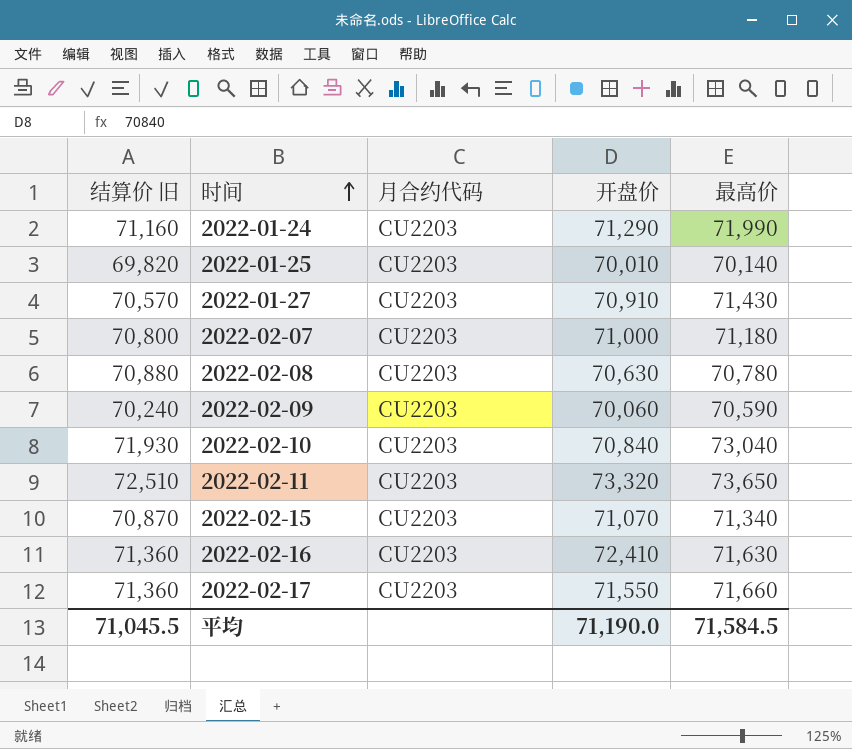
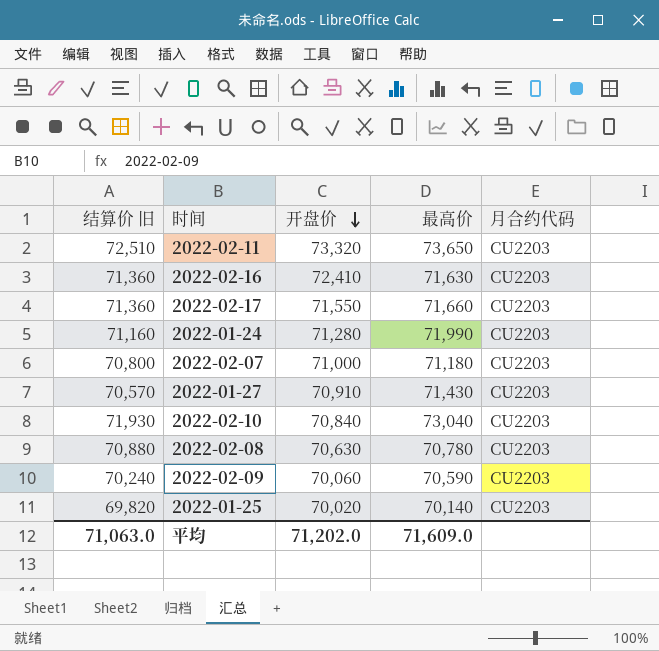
row order: 时间 ascending -> 开盘价 descending
column 月合约代码 | position: 3 -> 5
row 2022-02-15: 70,870 | CU2203 | 71,070 | 71,340 -> none
2022-01-24 | 开盘价: 71,290 -> 71,280
2022-01-25 | 开盘价: 70,010 -> 70,020
平均 | 结算价 旧: 71,045.5 -> 71,063.0
平均 | 开盘价: 71,190.0 -> 71,202.0
平均 | 最高价: 71,584.5 -> 71,609.0

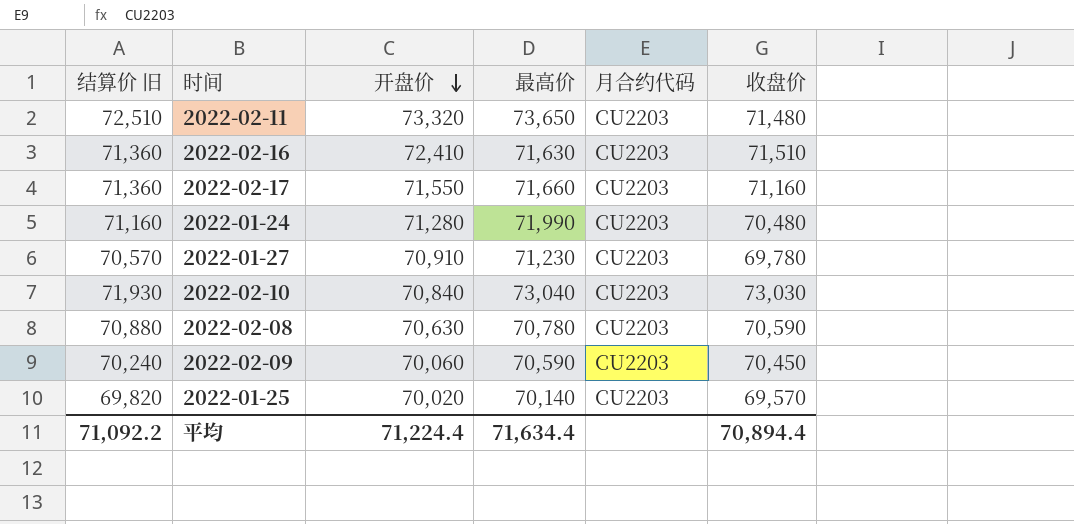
column 收盘价 | position: none -> 6
row 2022-02-07: 70,800 | 71,000 | 71,180 | CU2203 -> none
2022-01-27 | 最高价: 71,430 -> 71,230
平均 | 结算价 旧: 71,063.0 -> 71,092.2
平均 | 开盘价: 71,202.0 -> 71,224.4
平均 | 最高价: 71,609.0 -> 71,634.4

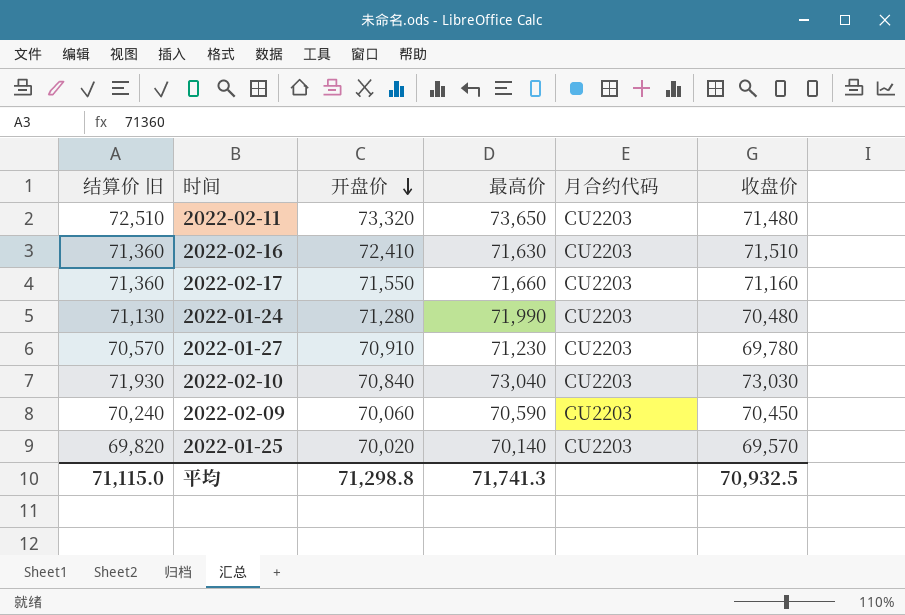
row 2022-02-08: 70,880 | 70,630 | 70,780 | CU2203 | 70,590 -> none
2022-01-24 | 结算价 旧: 71,160 -> 71,130
平均 | 结算价 旧: 71,092.2 -> 71,115.0
平均 | 开盘价: 71,224.4 -> 71,298.8
平均 | 最高价: 71,634.4 -> 71,741.3
平均 | 收盘价: 70,894.4 -> 70,932.5

